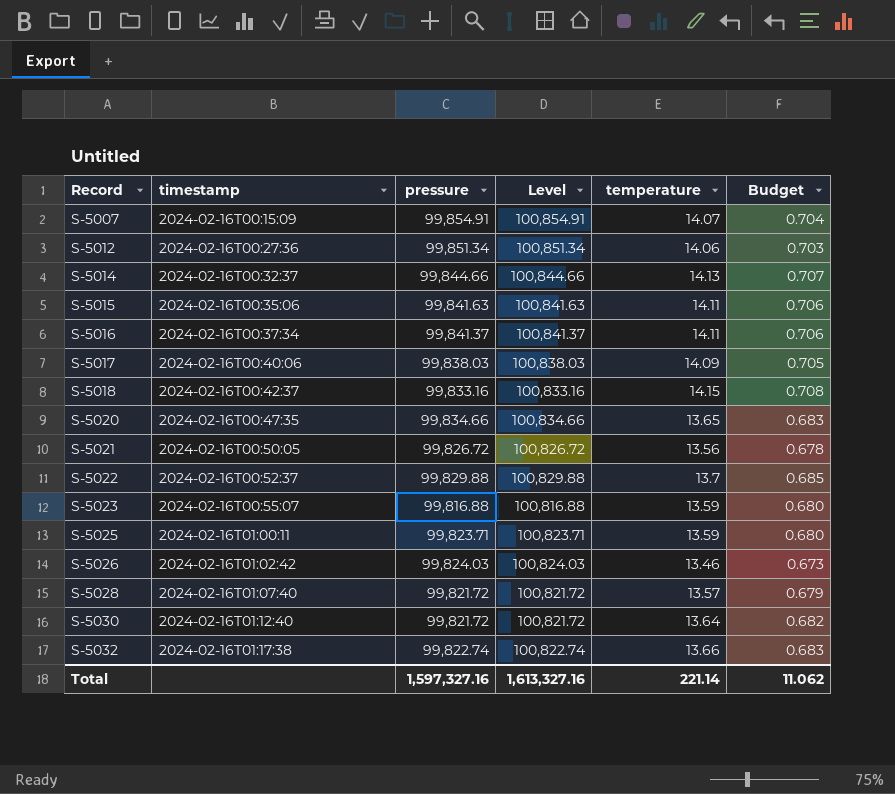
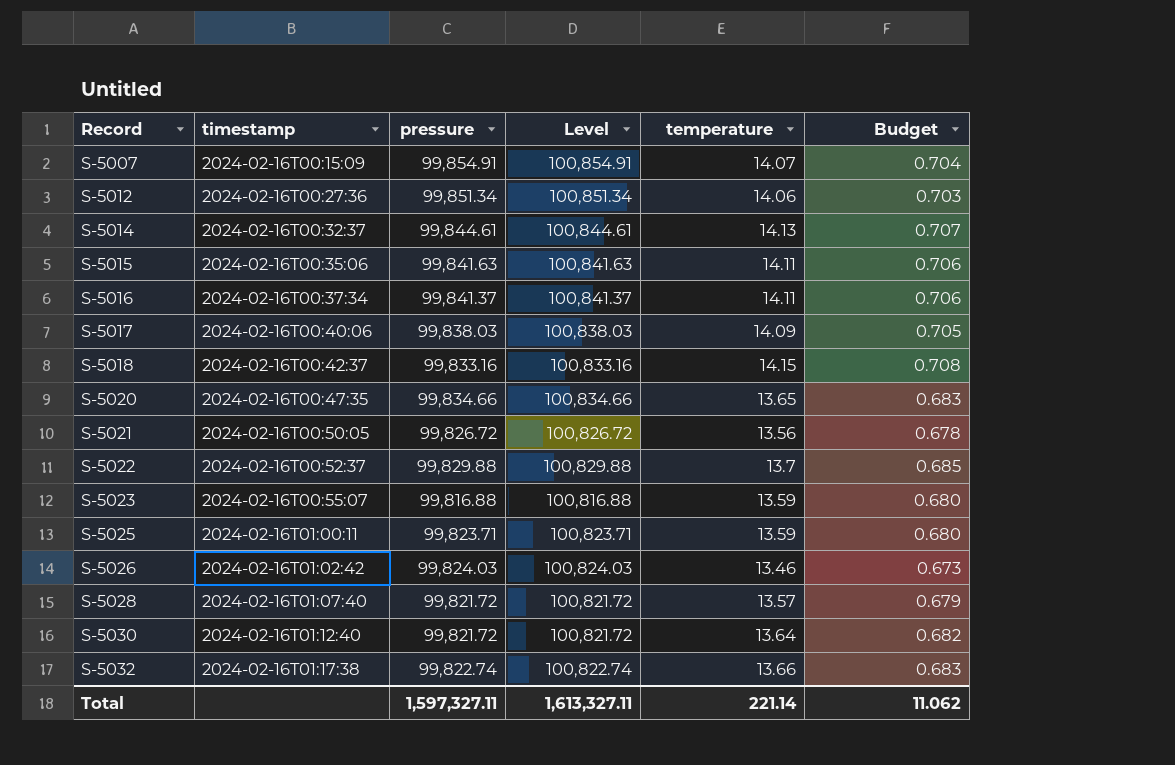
S-5014 | pressure: 99,844.66 -> 99,844.61
S-5014 | Level: 100,844.66 -> 100,844.61
Total | pressure: 1,597,327.16 -> 1,597,327.11
Total | Level: 1,613,327.16 -> 1,613,327.11

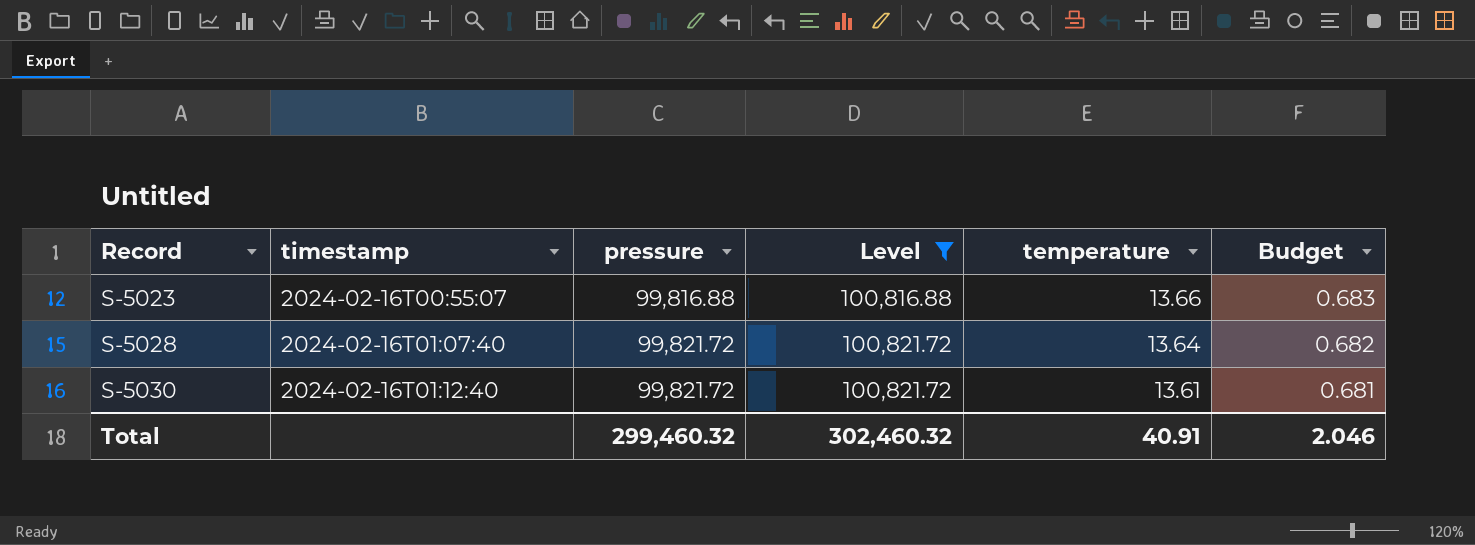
filter: none -> Level <= 100,821.72
S-5023 | temperature: 13.59 -> 13.66
S-5023 | Budget: 0.680 -> 0.683
S-5028 | temperature: 13.57 -> 13.64
S-5028 | Budget: 0.679 -> 0.682
S-5030 | temperature: 13.64 -> 13.61
S-5030 | Budget: 0.682 -> 0.681
Total | pressure: 1,597,327.11 -> 299,460.32
Total | Level: 1,613,327.11 -> 302,460.32
Total | temperature: 221.14 -> 40.91
Total | Budget: 11.062 -> 2.046

